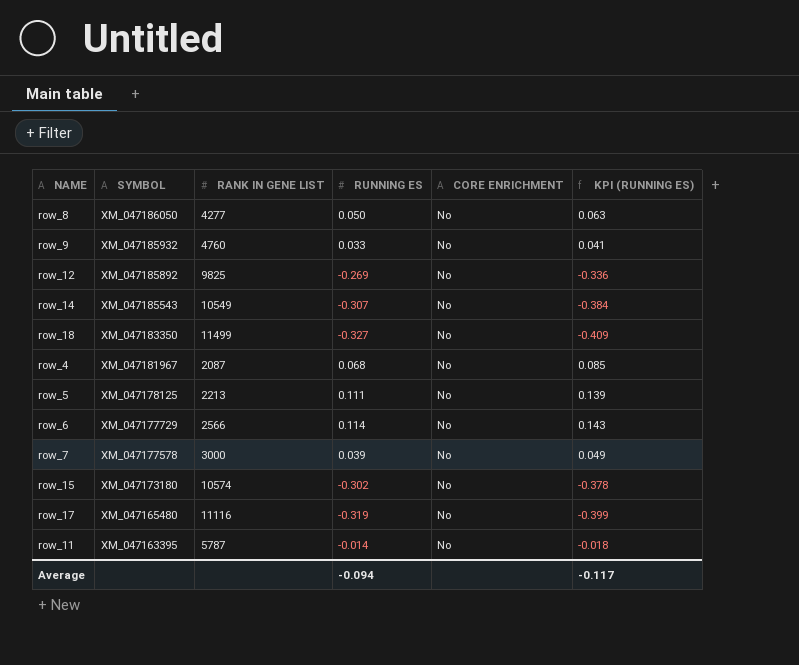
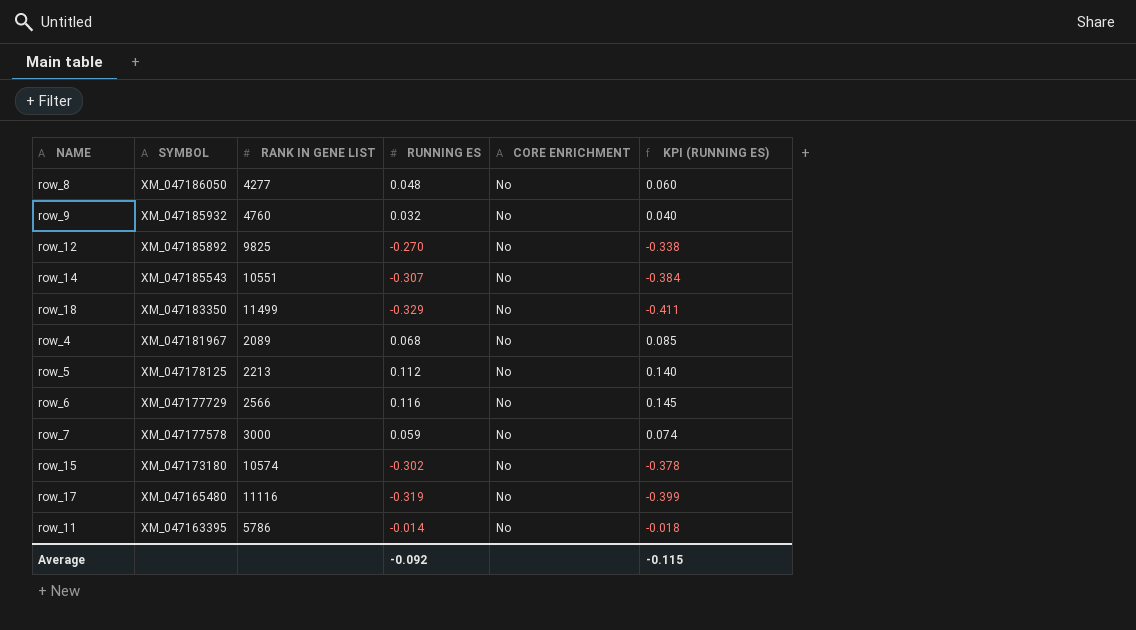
row_8 | RUNNING ES: 0.050 -> 0.048
row_8 | KPI (RUNNING ES): 0.063 -> 0.060
row_9 | RUNNING ES: 0.033 -> 0.032
row_9 | KPI (RUNNING ES): 0.041 -> 0.040
row_12 | RUNNING ES: -0.269 -> -0.270
row_12 | KPI (RUNNING ES): -0.336 -> -0.338
row_14 | RANK IN GENE LIST: 10549 -> 10551
row_18 | RUNNING ES: -0.327 -> -0.329
row_18 | KPI (RUNNING ES): -0.409 -> -0.411
row_4 | RANK IN GENE LIST: 2087 -> 2089
row_5 | RUNNING ES: 0.111 -> 0.112
row_5 | KPI (RUNNING ES): 0.139 -> 0.140
row_6 | RUNNING ES: 0.114 -> 0.116
row_6 | KPI (RUNNING ES): 0.143 -> 0.145
row_7 | RUNNING ES: 0.039 -> 0.059
row_7 | KPI (RUNNING ES): 0.049 -> 0.074
row_11 | RANK IN GENE LIST: 5787 -> 5786
Average | RUNNING ES: -0.094 -> -0.092
Average | KPI (RUNNING ES): -0.117 -> -0.115

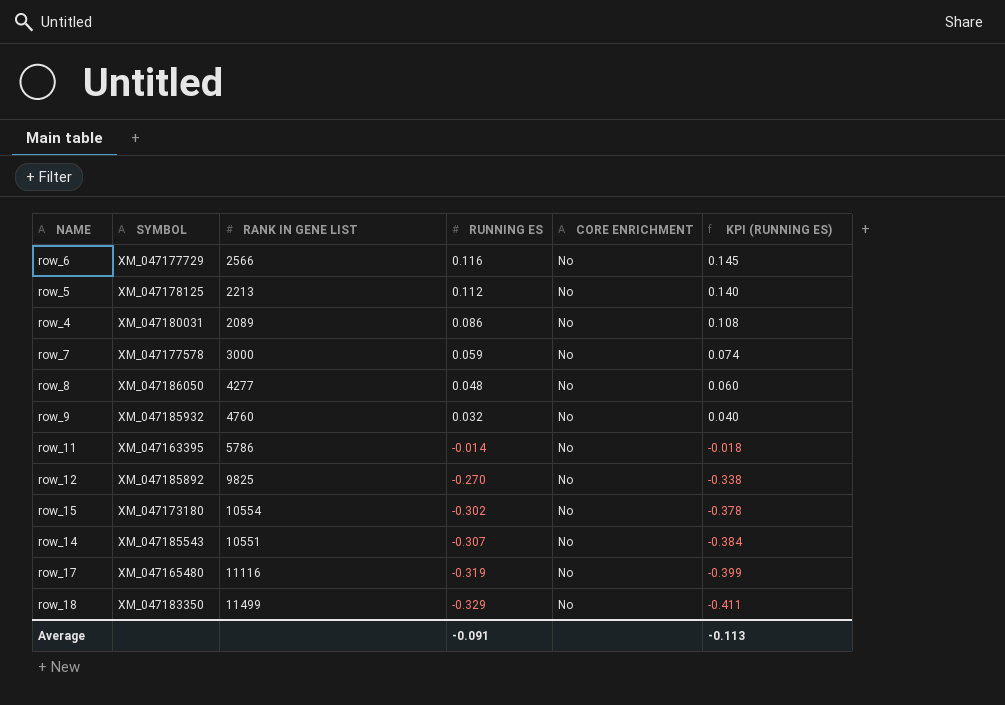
row order: SYMBOL descending -> RUNNING ES descending
row_4 | SYMBOL: XM_047181967 -> XM_047180031
row_4 | RUNNING ES: 0.068 -> 0.086
row_4 | KPI (RUNNING ES): 0.085 -> 0.108
row_15 | RANK IN GENE LIST: 10574 -> 10554
Average | RUNNING ES: -0.092 -> -0.091
Average | KPI (RUNNING ES): -0.115 -> -0.113

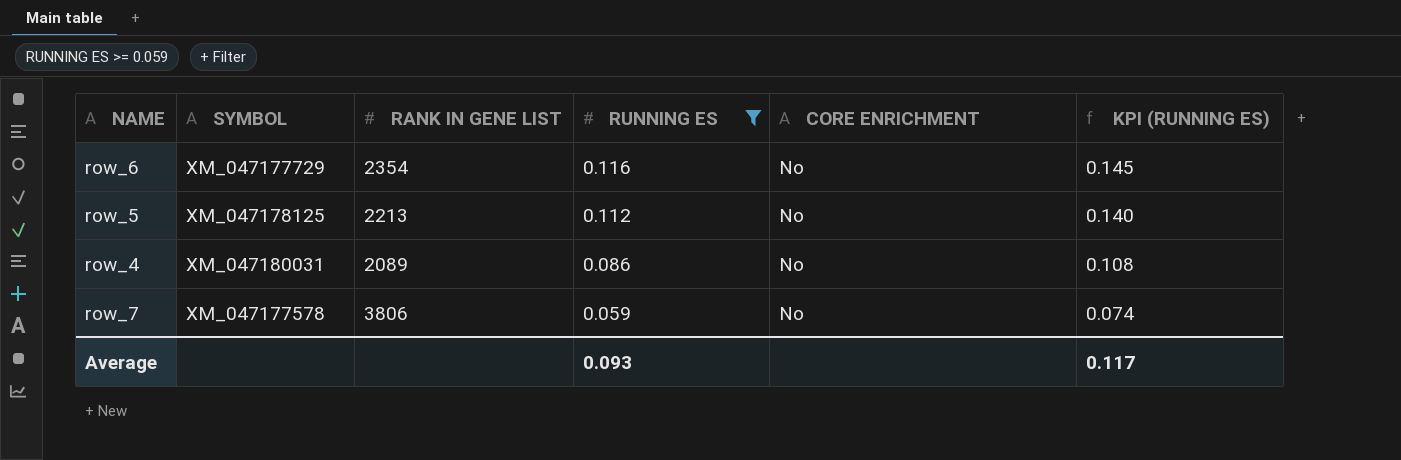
filter: none -> RUNNING ES >= 0.059
row_6 | RANK IN GENE LIST: 2566 -> 2354
row_7 | RANK IN GENE LIST: 3000 -> 3806
Average | RUNNING ES: -0.091 -> 0.093
Average | KPI (RUNNING ES): -0.113 -> 0.117

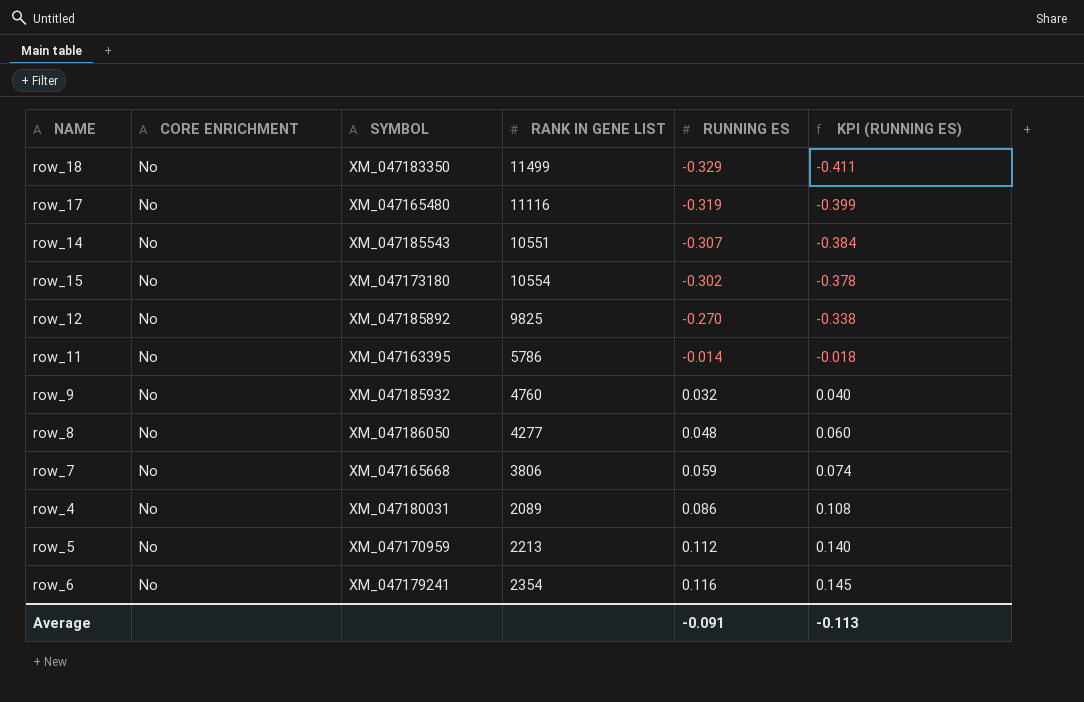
filter: RUNNING ES >= 0.059 -> none
row order: RUNNING ES descending -> RUNNING ES ascending
column CORE ENRICHMENT | position: 5 -> 2
row_7 | SYMBOL: XM_047177578 -> XM_047165668
row_5 | SYMBOL: XM_047178125 -> XM_047170959
row_6 | SYMBOL: XM_047177729 -> XM_047179241
Average | RUNNING ES: 0.093 -> -0.091
Average | KPI (RUNNING ES): 0.117 -> -0.113

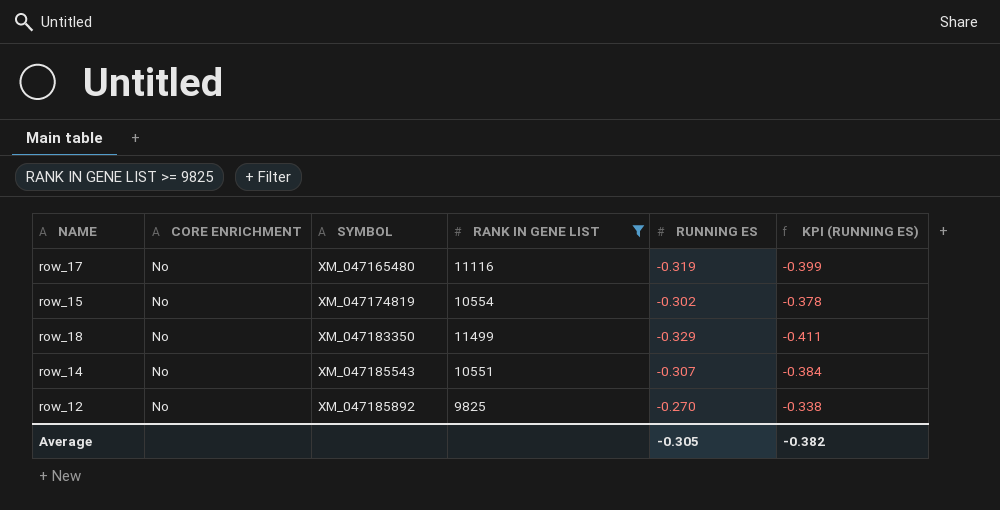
filter: none -> RANK IN GENE LIST >= 9825
row order: RUNNING ES ascending -> SYMBOL ascending
row_15 | SYMBOL: XM_047173180 -> XM_047174819
Average | RUNNING ES: -0.091 -> -0.305
Average | KPI (RUNNING ES): -0.113 -> -0.382

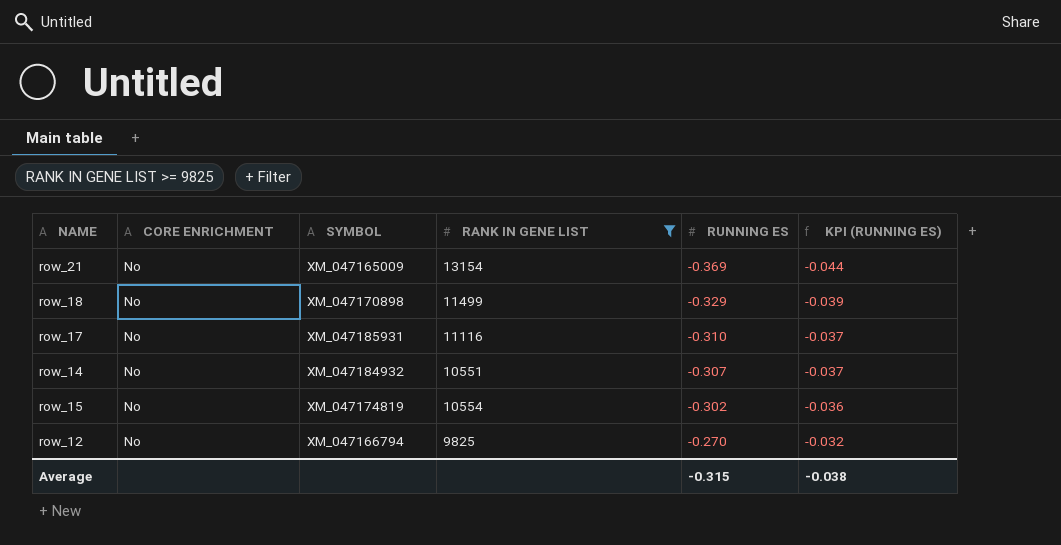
row order: SYMBOL ascending -> RUNNING ES ascending
column KPI (RUNNING ES) | formula: [RUNNING ES] * 1.25 -> [RUNNING ES] * 0.12
row row_21: none -> No | XM_047165009 | 13154 | -0.369 | -0.044
row_18 | SYMBOL: XM_047183350 -> XM_047170898
row_17 | SYMBOL: XM_047165480 -> XM_047185931
row_17 | RUNNING ES: -0.319 -> -0.310
row_14 | SYMBOL: XM_047185543 -> XM_047184932
row_12 | SYMBOL: XM_047185892 -> XM_047166794
Average | RUNNING ES: -0.305 -> -0.315
Average | KPI (RUNNING ES): -0.382 -> -0.038

